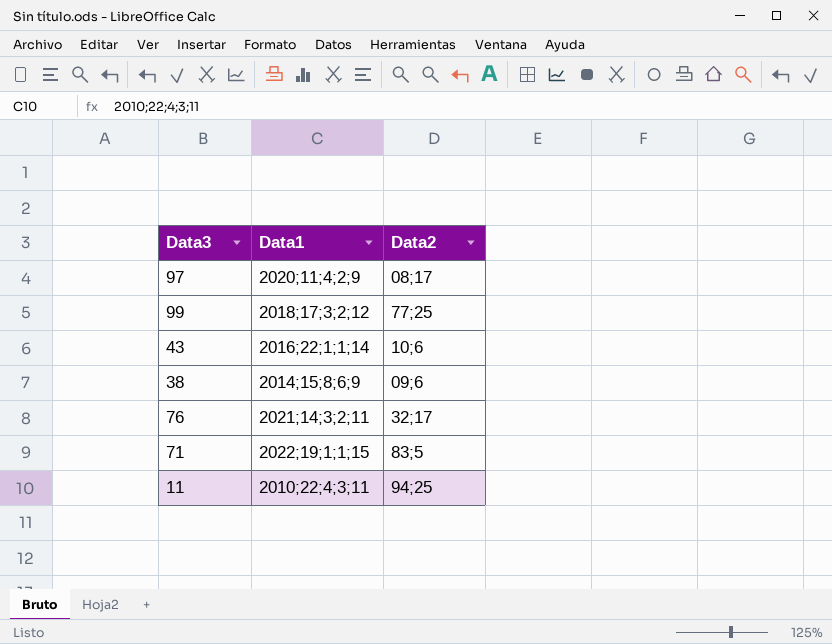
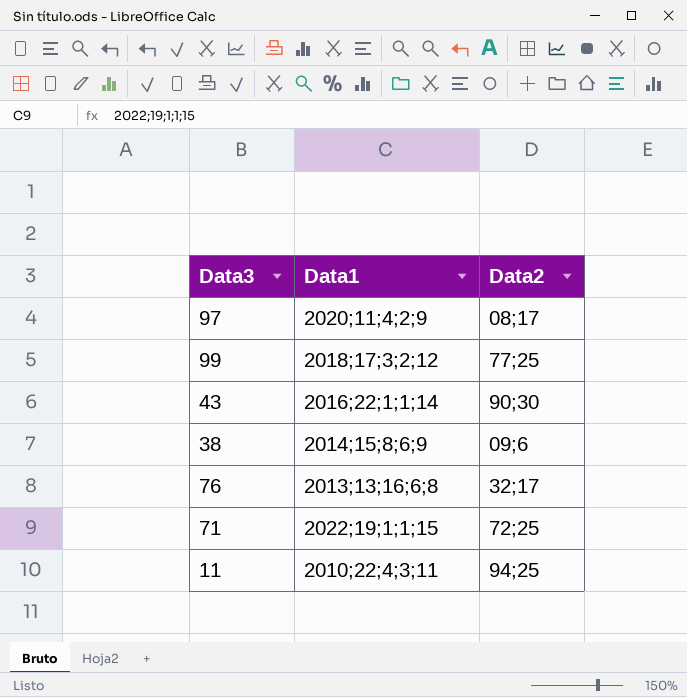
43 | Data2: 10;6 -> 90;30
76 | Data1: 2021;14;3;2;11 -> 2013;13;16;6;8
71 | Data2: 83;5 -> 72;25

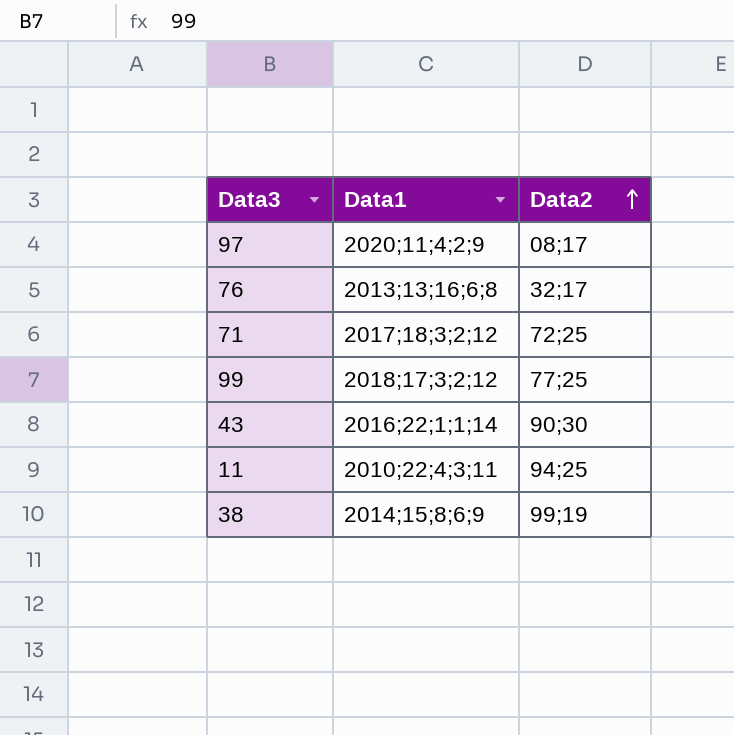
row order: none -> Data2 ascending
71 | Data1: 2022;19;1;1;15 -> 2017;18;3;2;12
38 | Data2: 09;6 -> 99;19

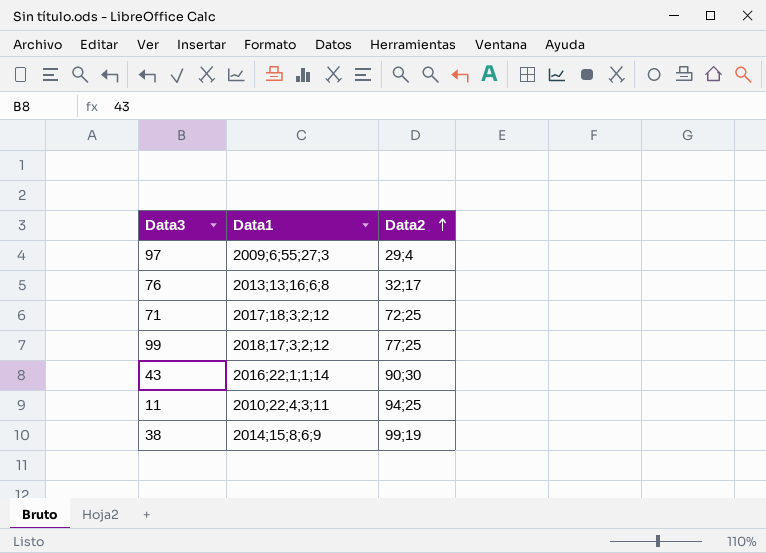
97 | Data1: 2020;11;4;2;9 -> 2009;6;55;27;3
97 | Data2: 08;17 -> 29;4

